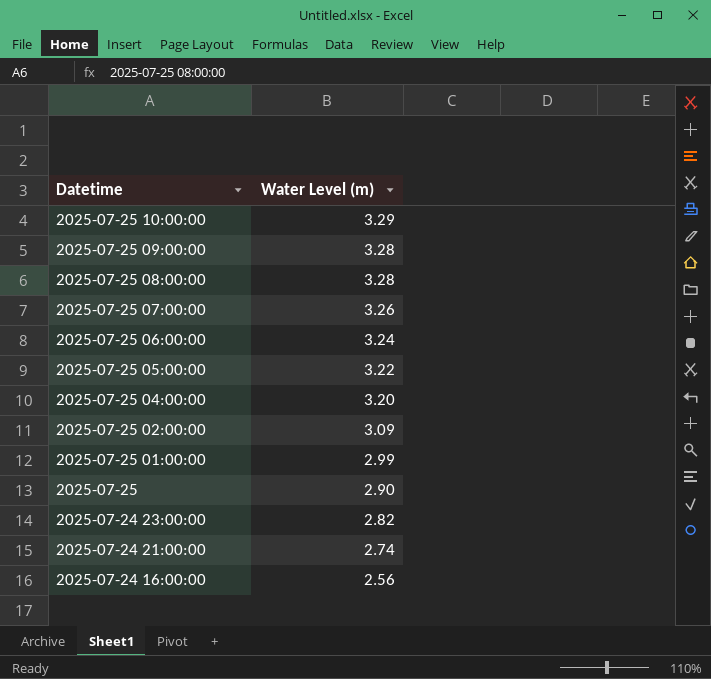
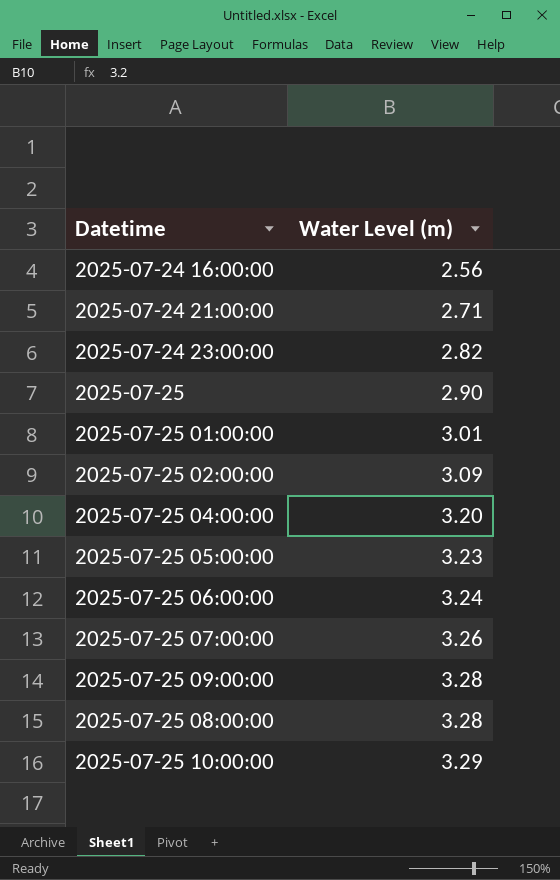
row order: Datetime descending -> Water Level (m) ascending
2025-07-24 21:00:00 | Water Level (m): 2.74 -> 2.71
2025-07-25 01:00:00 | Water Level (m): 2.99 -> 3.01
2025-07-25 05:00:00 | Water Level (m): 3.22 -> 3.23

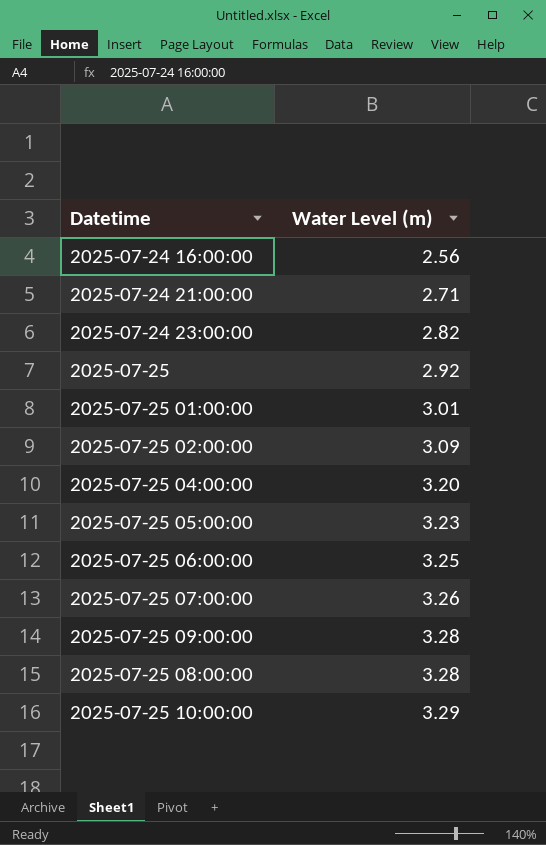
2025-07-25 | Water Level (m): 2.90 -> 2.92
2025-07-25 06:00:00 | Water Level (m): 3.24 -> 3.25

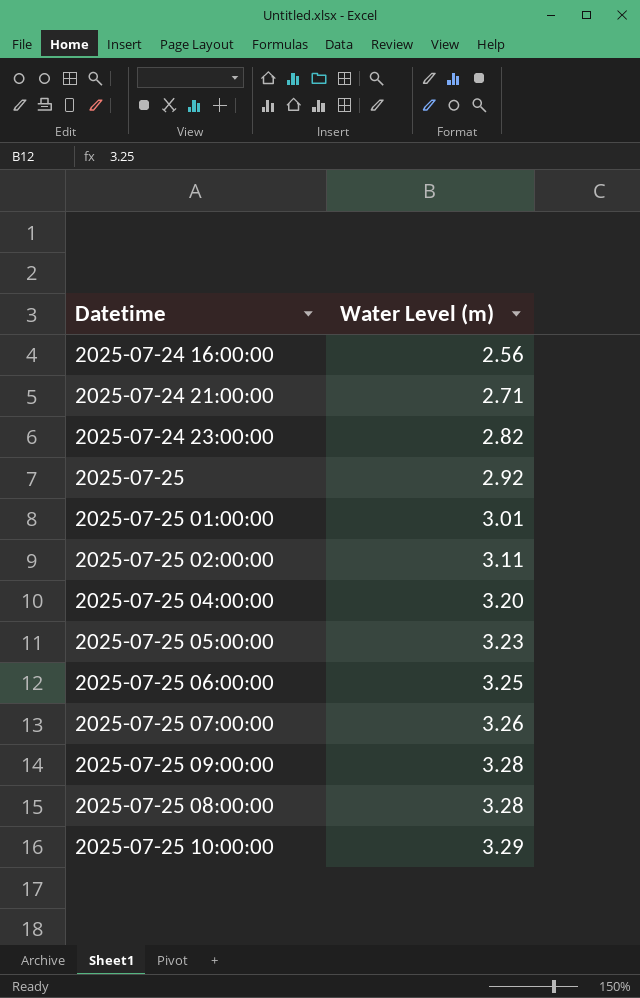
2025-07-25 02:00:00 | Water Level (m): 3.09 -> 3.11

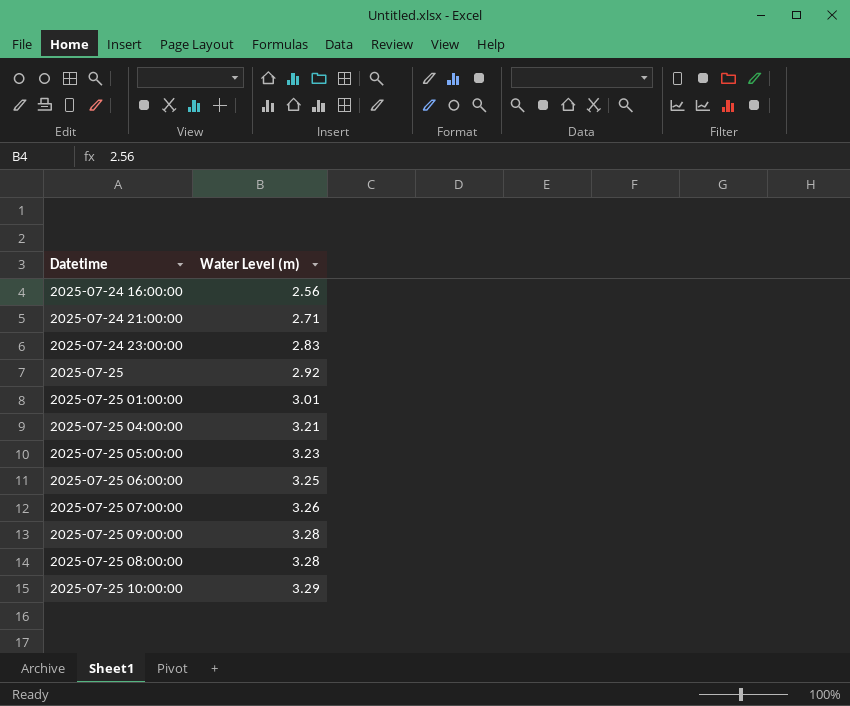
row 2025-07-25 02:00:00: 3.11 -> none
2025-07-24 23:00:00 | Water Level (m): 2.82 -> 2.83
2025-07-25 04:00:00 | Water Level (m): 3.20 -> 3.21

